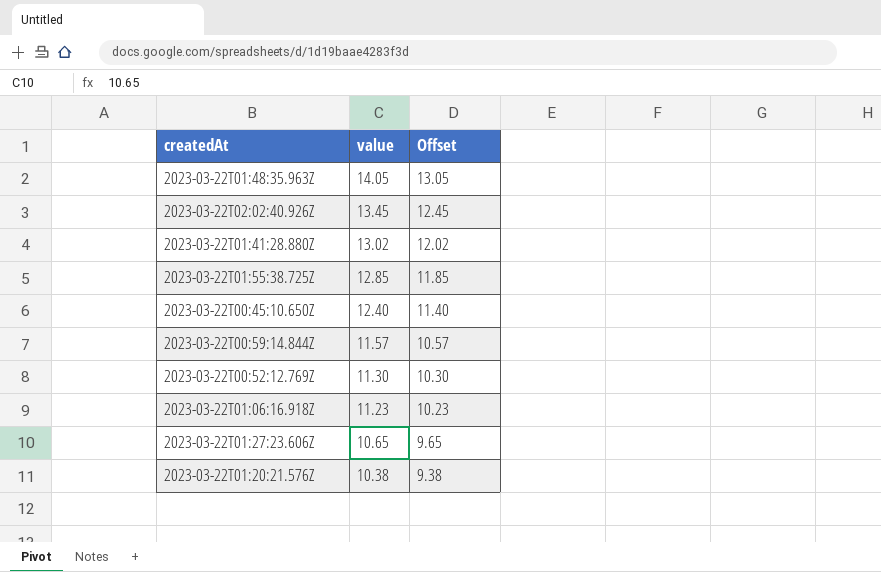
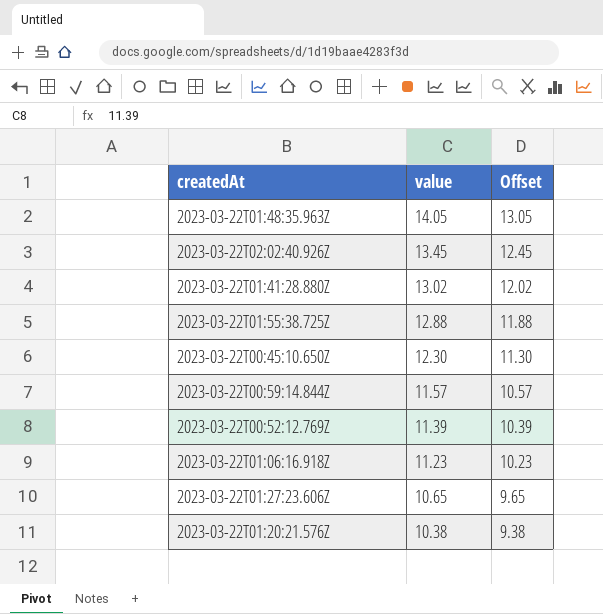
2023-03-22T01:55:38.725Z | value: 12.85 -> 12.88
2023-03-22T01:55:38.725Z | Offset: 11.85 -> 11.88
2023-03-22T00:45:10.650Z | value: 12.40 -> 12.30
2023-03-22T00:45:10.650Z | Offset: 11.40 -> 11.30
2023-03-22T00:52:12.769Z | value: 11.30 -> 11.39
2023-03-22T00:52:12.769Z | Offset: 10.30 -> 10.39

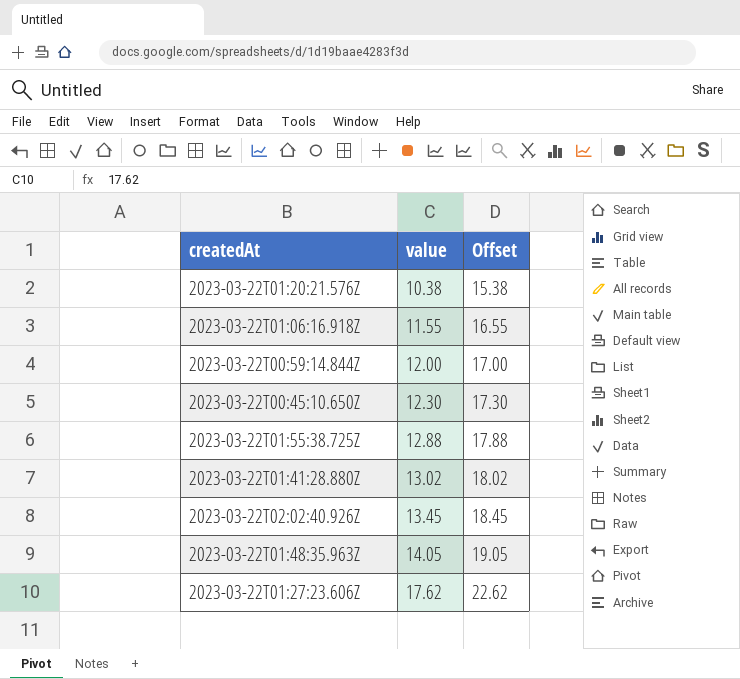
row order: value descending -> value ascending
column Offset | formula: [value] - 1 -> [value] + 5
row 2023-03-22T00:52:12.769Z: 11.39 | 10.39 -> none
2023-03-22T01:06:16.918Z | value: 11.23 -> 11.55
2023-03-22T00:59:14.844Z | value: 11.57 -> 12.00
2023-03-22T01:27:23.606Z | value: 10.65 -> 17.62

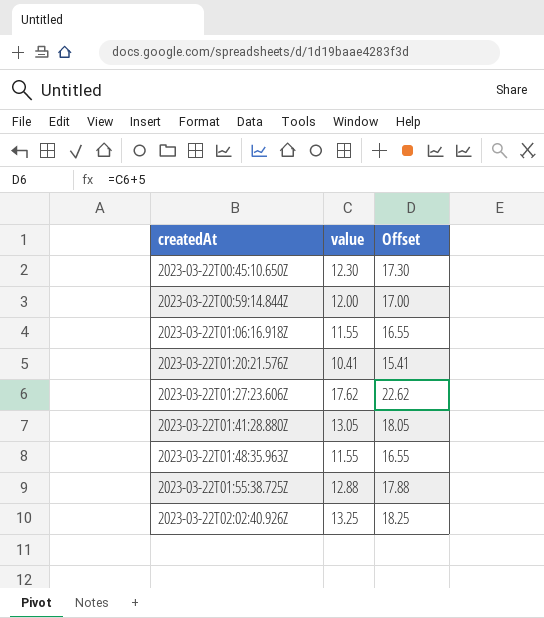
row order: value ascending -> createdAt ascending
2023-03-22T01:20:21.576Z | value: 10.38 -> 10.41
2023-03-22T01:20:21.576Z | Offset: 15.38 -> 15.41
2023-03-22T01:41:28.880Z | value: 13.02 -> 13.05
2023-03-22T01:41:28.880Z | Offset: 18.02 -> 18.05
2023-03-22T01:48:35.963Z | value: 14.05 -> 11.55
2023-03-22T01:48:35.963Z | Offset: 19.05 -> 16.55
2023-03-22T02:02:40.926Z | value: 13.45 -> 13.25
2023-03-22T02:02:40.926Z | Offset: 18.45 -> 18.25

